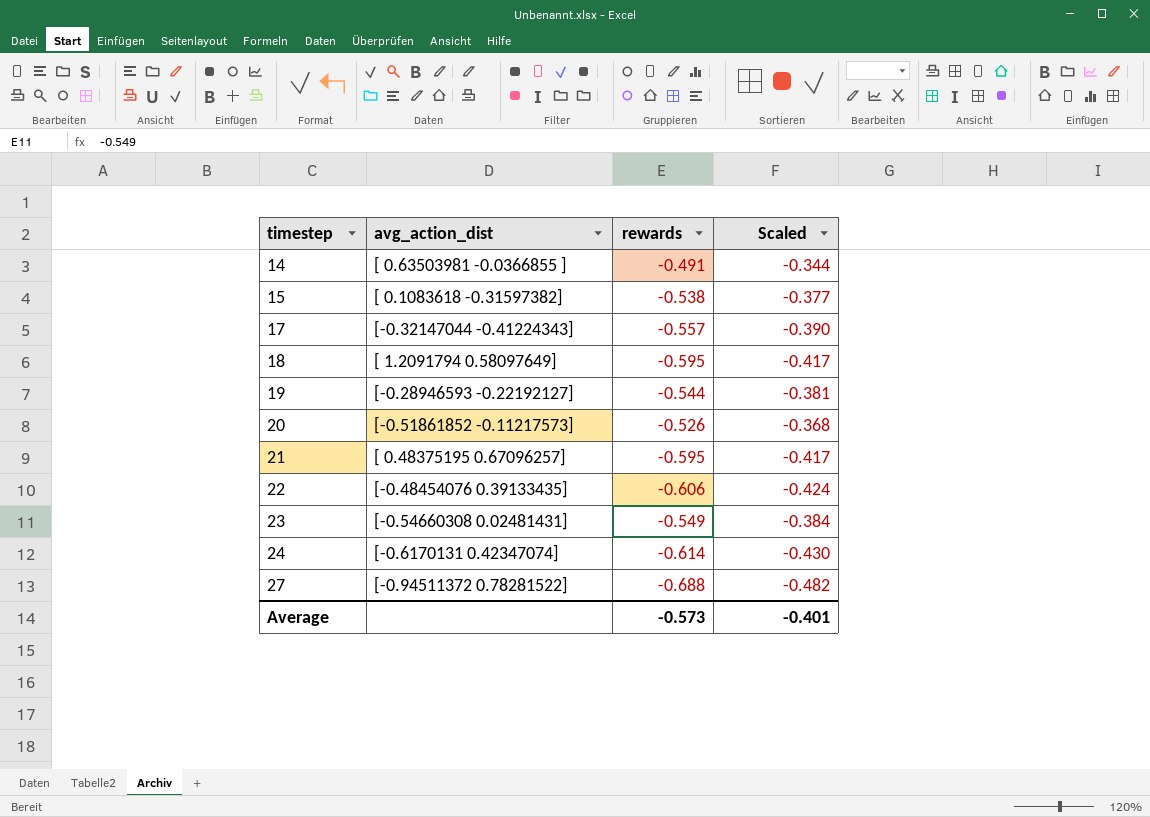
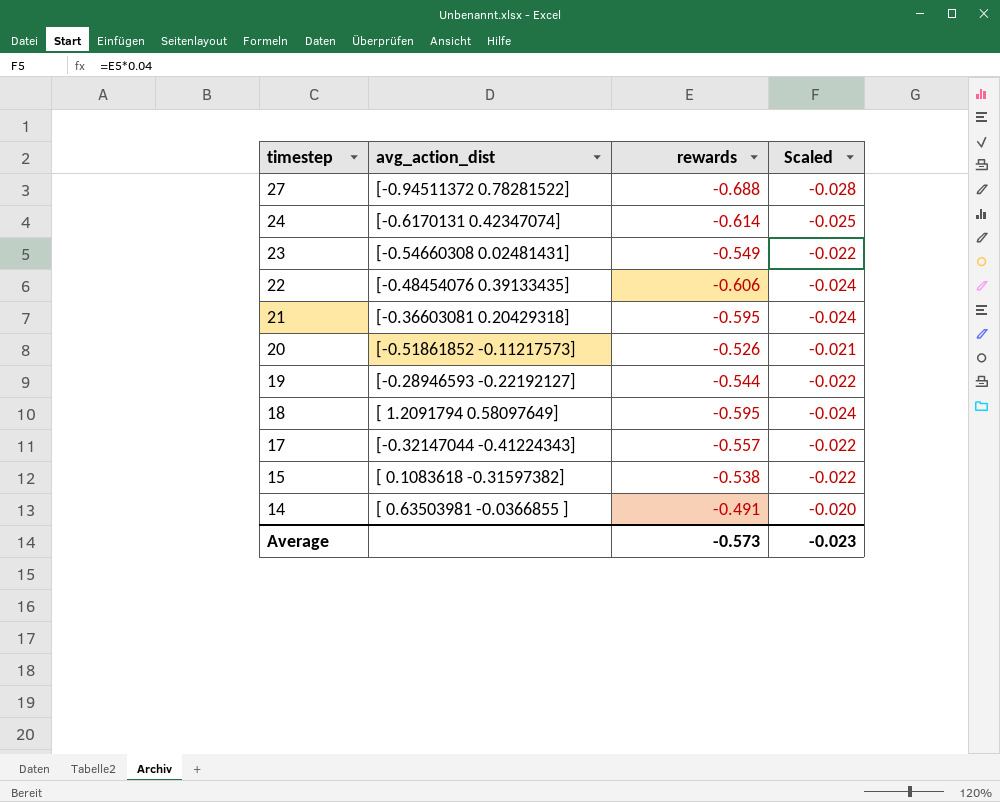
row order: timestep ascending -> timestep descending
column Scaled | formula: [rewards] * 0.7 -> [rewards] * 0.04
21 | avg_action_dist: [ 0.48375195 0.67096257] -> [-0.36603081 0.20429318]
Average | Scaled: -0.401 -> -0.023

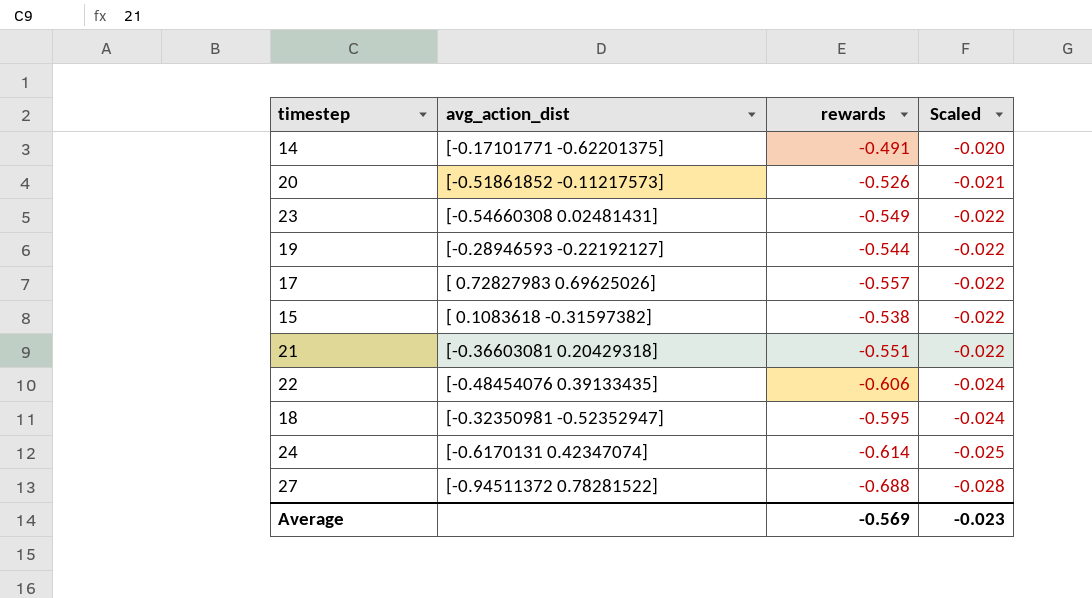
row order: timestep descending -> Scaled descending
14 | avg_action_dist: [ 0.63503981 -0.0366855 ] -> [-0.17101771 -0.62201375]
17 | avg_action_dist: [-0.32147044 -0.41224343] -> [ 0.72827983 0.69625026]
21 | rewards: -0.595 -> -0.551
21 | Scaled: -0.024 -> -0.022
18 | avg_action_dist: [ 1.2091794 0.58097649] -> [-0.32350981 -0.52352947]
Average | rewards: -0.573 -> -0.569

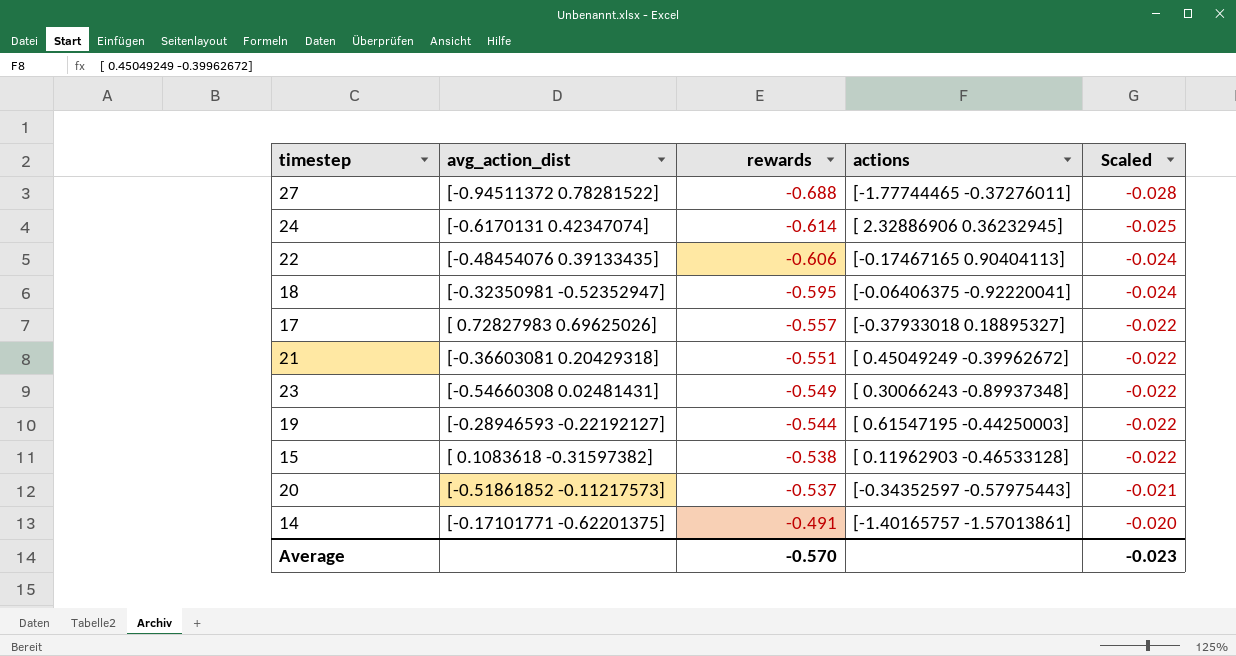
row order: Scaled descending -> rewards ascending
column actions | position: none -> 4
20 | rewards: -0.526 -> -0.537
Average | rewards: -0.569 -> -0.570

